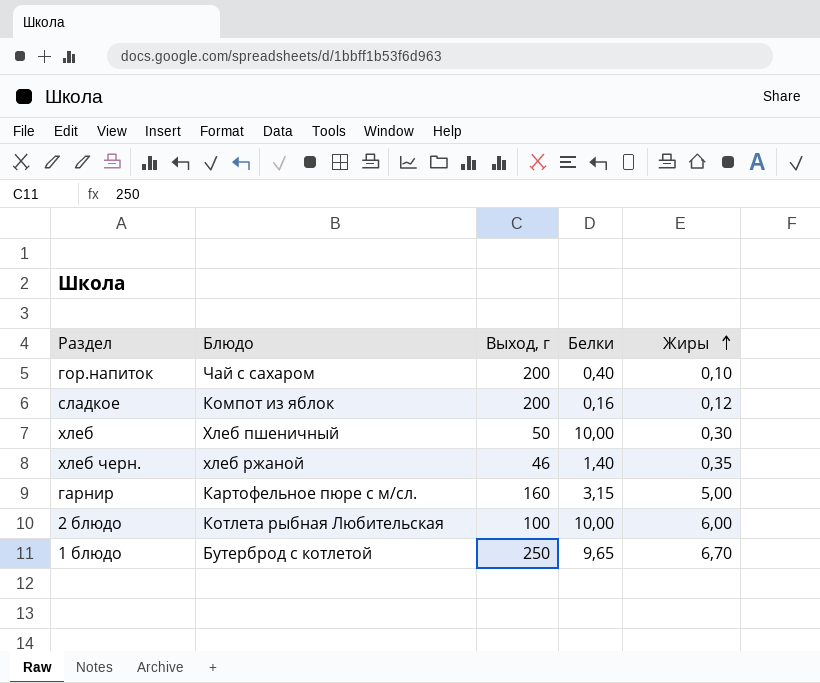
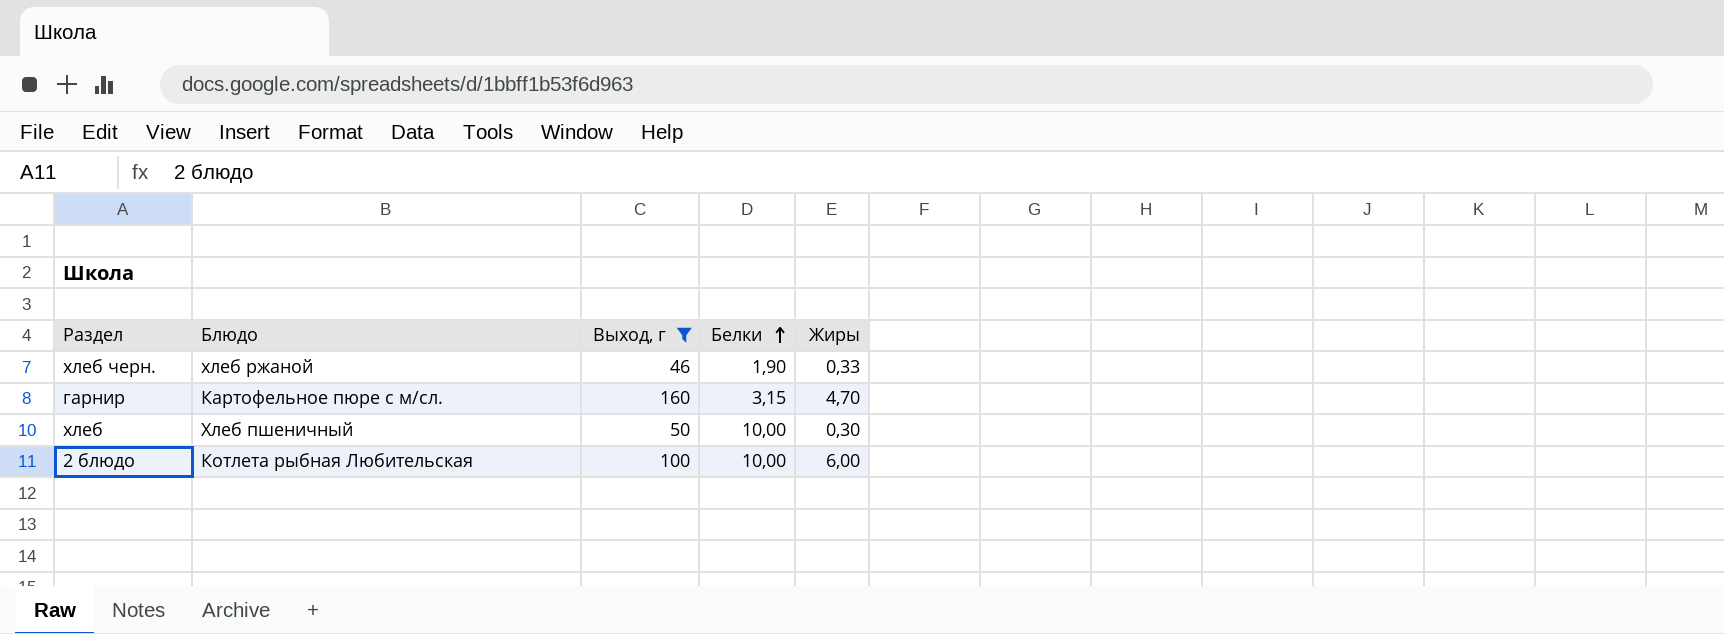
filter: none -> Выход, г <= 160
row order: Жиры ascending -> Белки ascending
хлеб черн. | Белки: 1,40 -> 1,90
хлеб черн. | Жиры: 0,35 -> 0,33
гарнир | Жиры: 5,00 -> 4,70

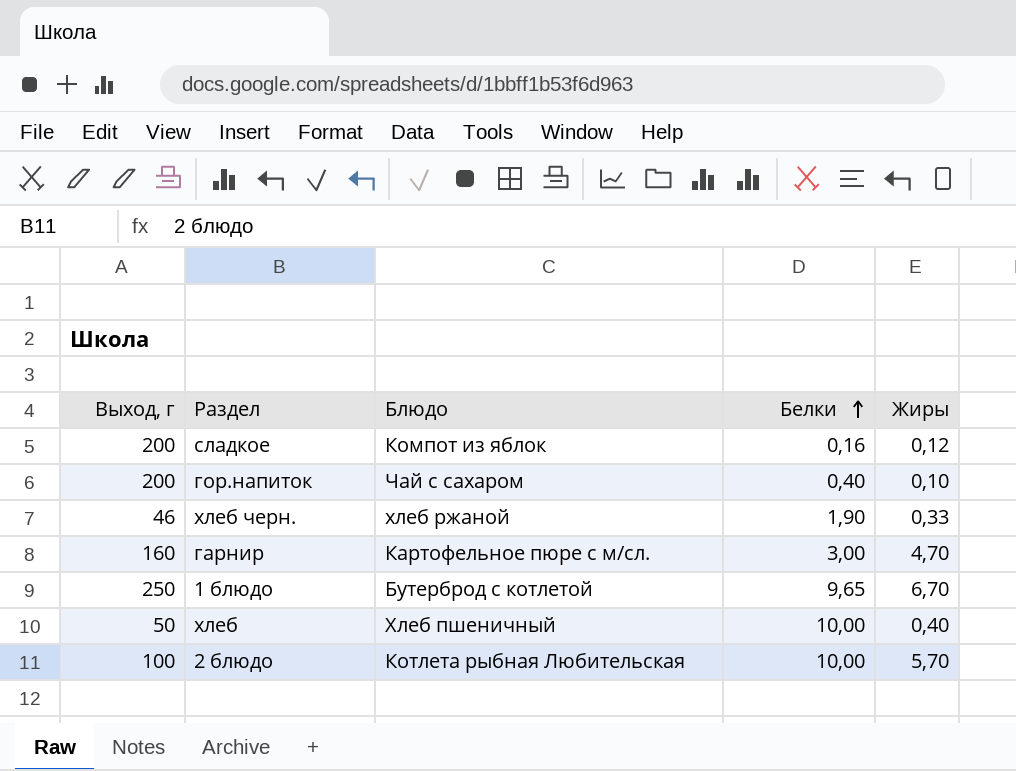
filter: Выход, г <= 160 -> none
column Выход, г | position: 3 -> 1
гарнир | Белки: 3,15 -> 3,00
хлеб | Жиры: 0,30 -> 0,40
2 блюдо | Жиры: 6,00 -> 5,70

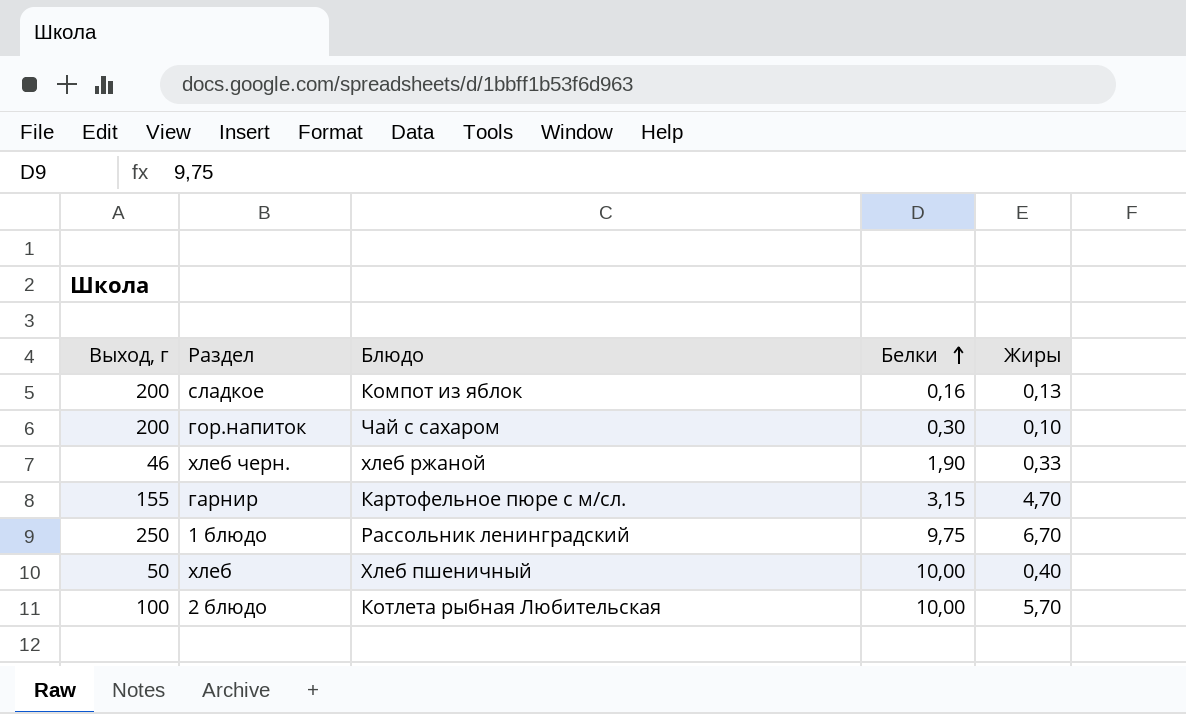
сладкое | Жиры: 0,12 -> 0,13
гор.напиток | Белки: 0,40 -> 0,30
гарнир | Выход, г: 160 -> 155
гарнир | Белки: 3,00 -> 3,15
1 блюдо | Блюдо: Бутерброд с котлетой -> Рассольник ленинградский
1 блюдо | Белки: 9,65 -> 9,75

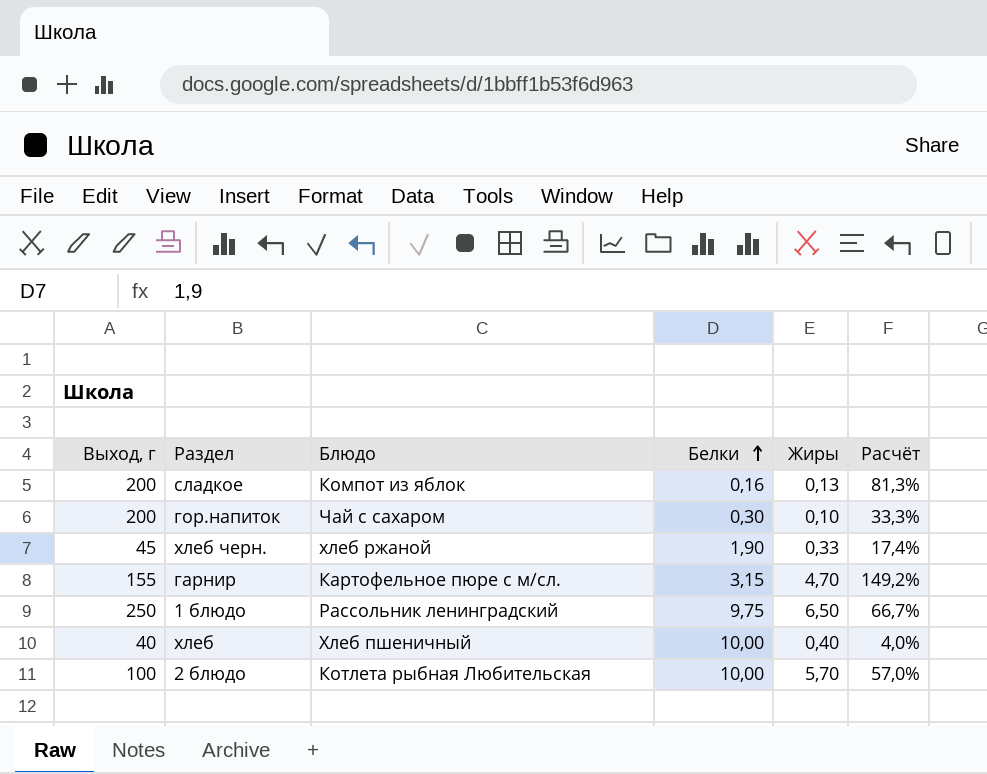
column Расчёт | formula: none -> [Жиры] / [Белки]
хлеб черн. | Выход, г: 46 -> 45
1 блюдо | Жиры: 6,70 -> 6,50
хлеб | Выход, г: 50 -> 40

